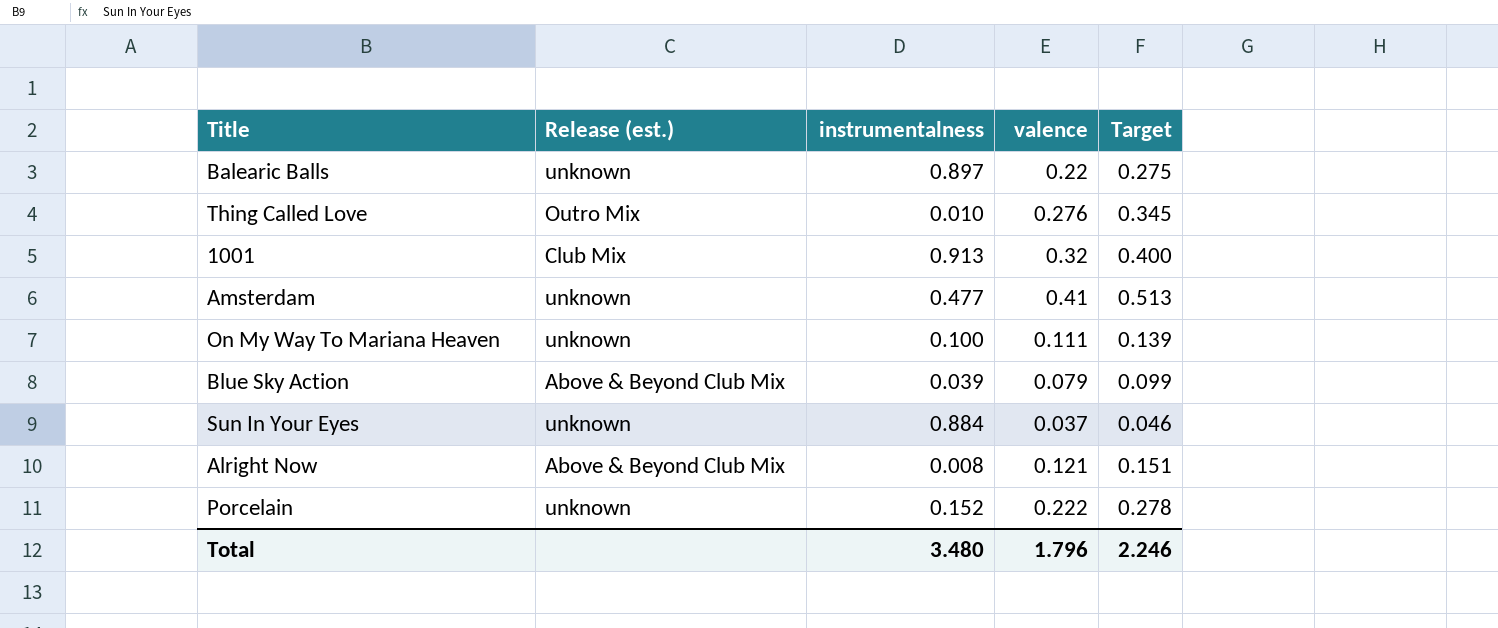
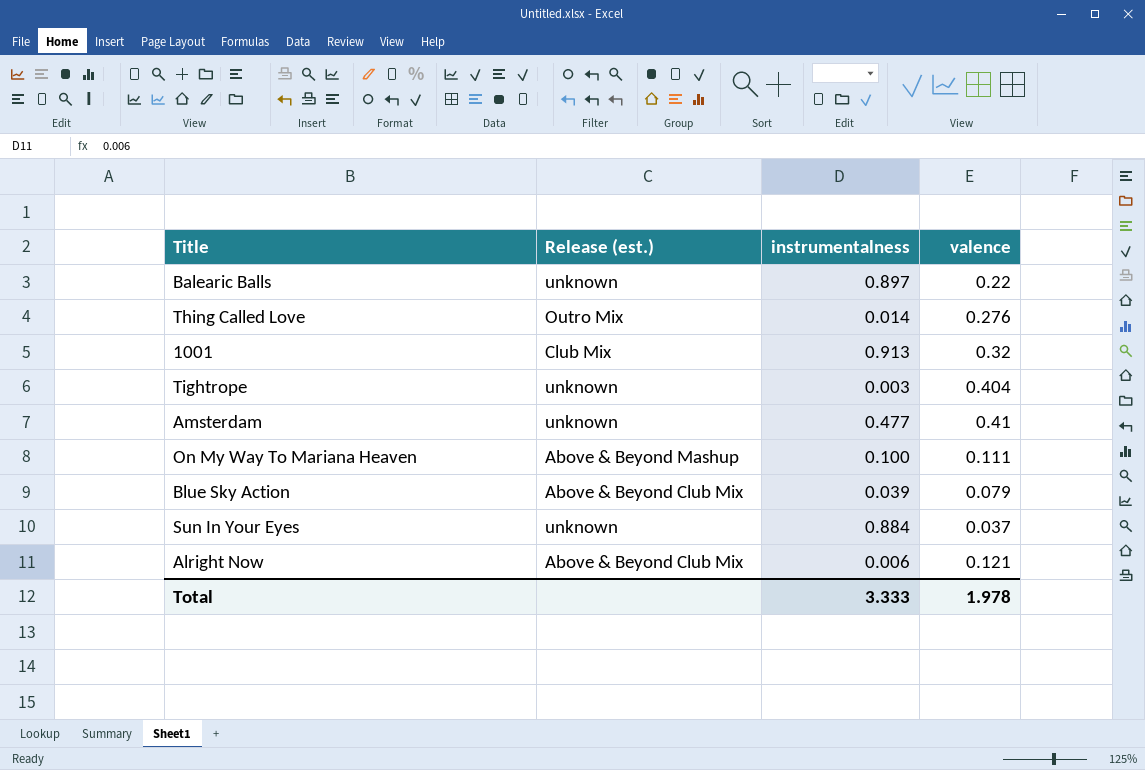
column Target | formula: [valence] * 1.25 -> none
row Porcelain: unknown | 0.152 | 0.222 | 0.278 -> none
Thing Called Love | instrumentalness: 0.010 -> 0.014
row Tightrope: none -> unknown | 0.003 | 0.404
On My Way To Mariana Heaven | Release (est.): unknown -> Above & Beyond Mashup
Alright Now | instrumentalness: 0.008 -> 0.006
Total | instrumentalness: 3.480 -> 3.333
Total | valence: 1.796 -> 1.978

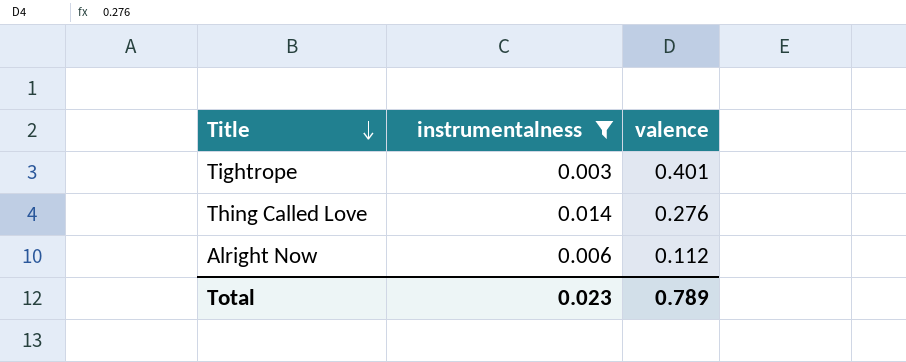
filter: none -> instrumentalness <= 0.014
row order: none -> Title descending
column Release (est.) | position: 2 -> none
Tightrope | valence: 0.404 -> 0.401
Alright Now | valence: 0.121 -> 0.112
Total | instrumentalness: 3.333 -> 0.023
Total | valence: 1.978 -> 0.789

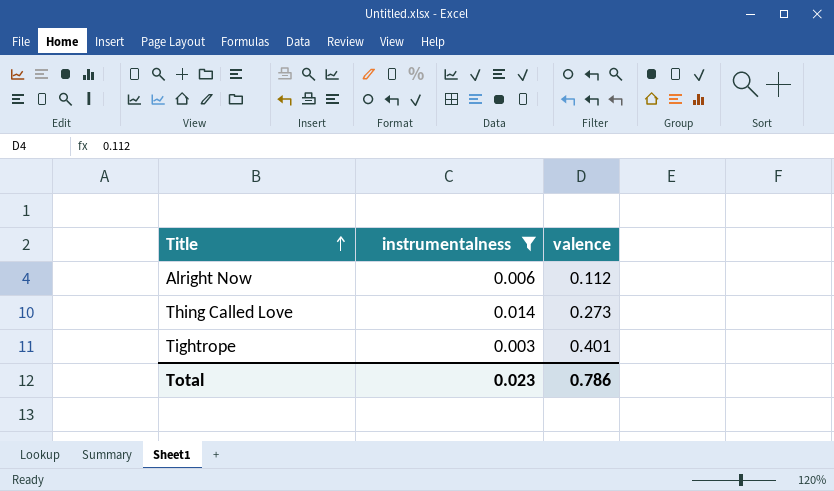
row order: Title descending -> Title ascending
Thing Called Love | valence: 0.276 -> 0.273
Total | valence: 0.789 -> 0.786

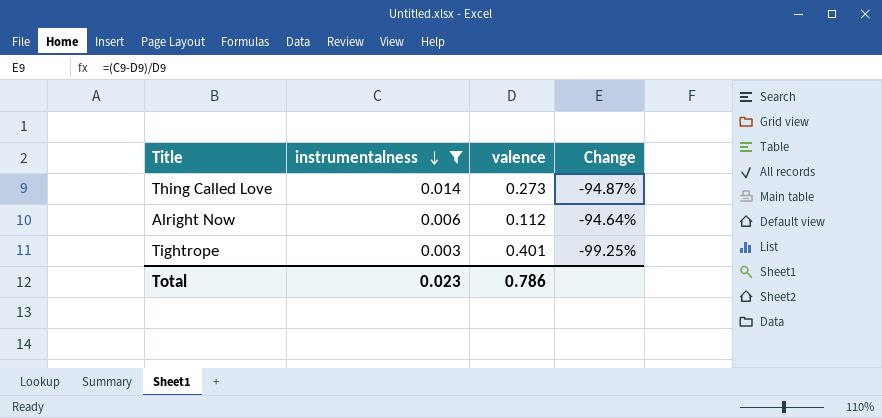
row order: Title ascending -> instrumentalness descending
column Change | formula: none -> ([instrumentalness] - [valence]) / [valence]

